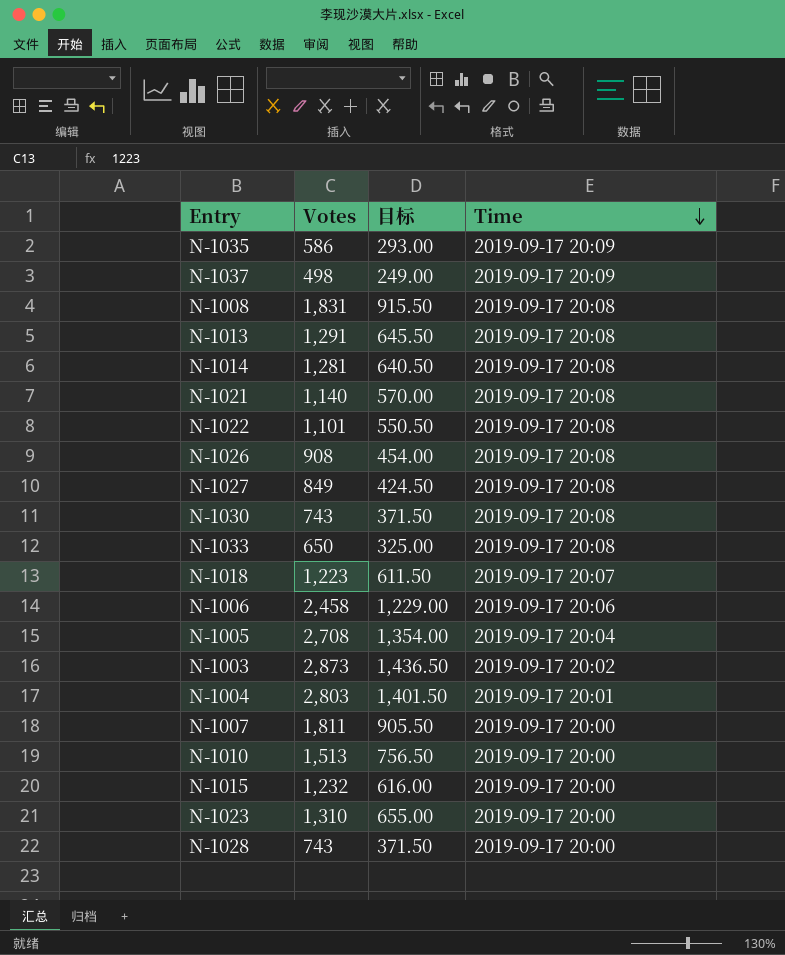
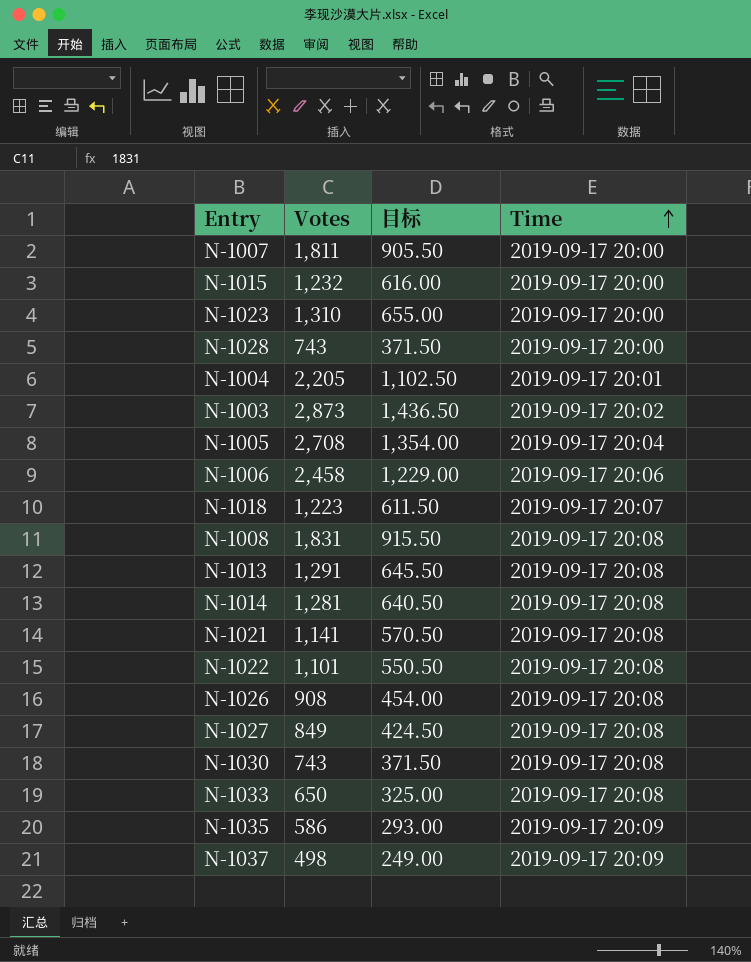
row order: Time descending -> Time ascending
row N-1010: 1,513 | 756.50 | 2019-09-17 20:00 -> none
N-1004 | Votes: 2,803 -> 2,205
N-1004 | 目标: 1,401.50 -> 1,102.50
N-1021 | Votes: 1,140 -> 1,141
N-1021 | 目标: 570.00 -> 570.50

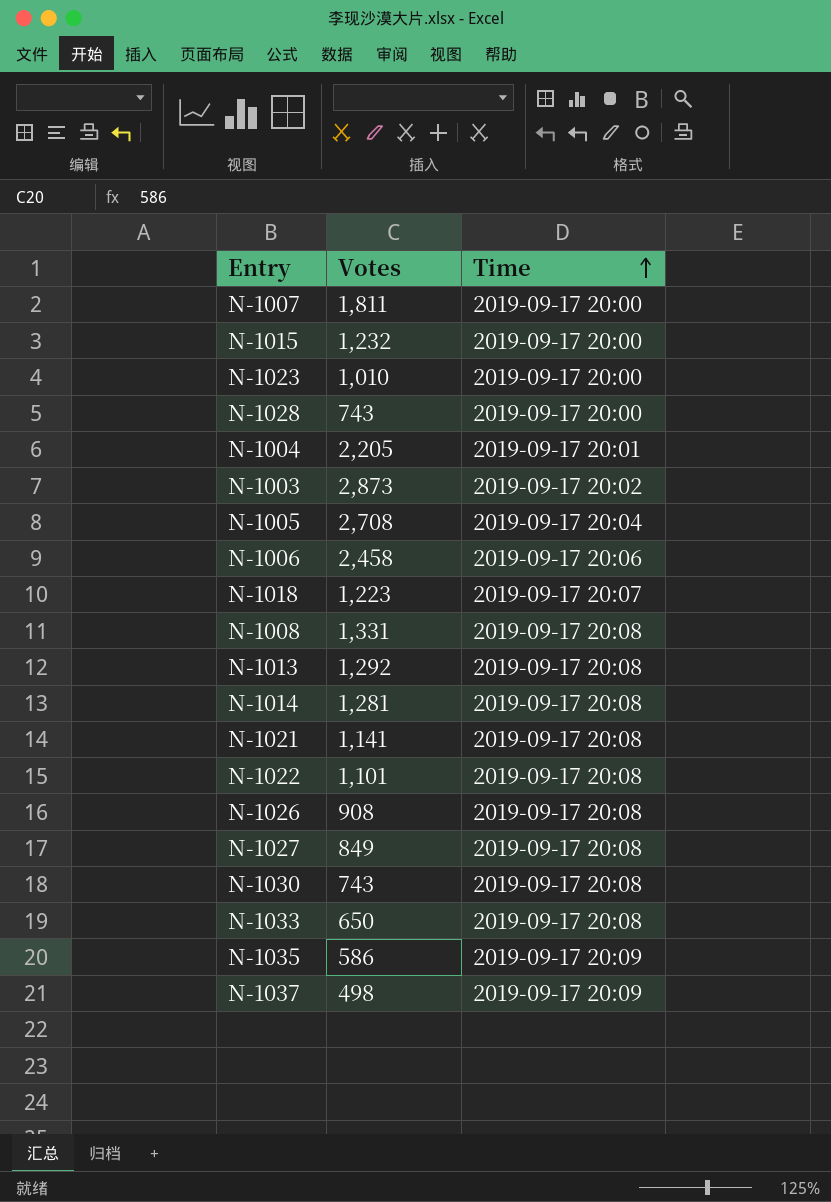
column 目标 | formula: [Votes] * 0.5 -> none
N-1023 | Votes: 1,310 -> 1,010
N-1008 | Votes: 1,831 -> 1,331
N-1013 | Votes: 1,291 -> 1,292

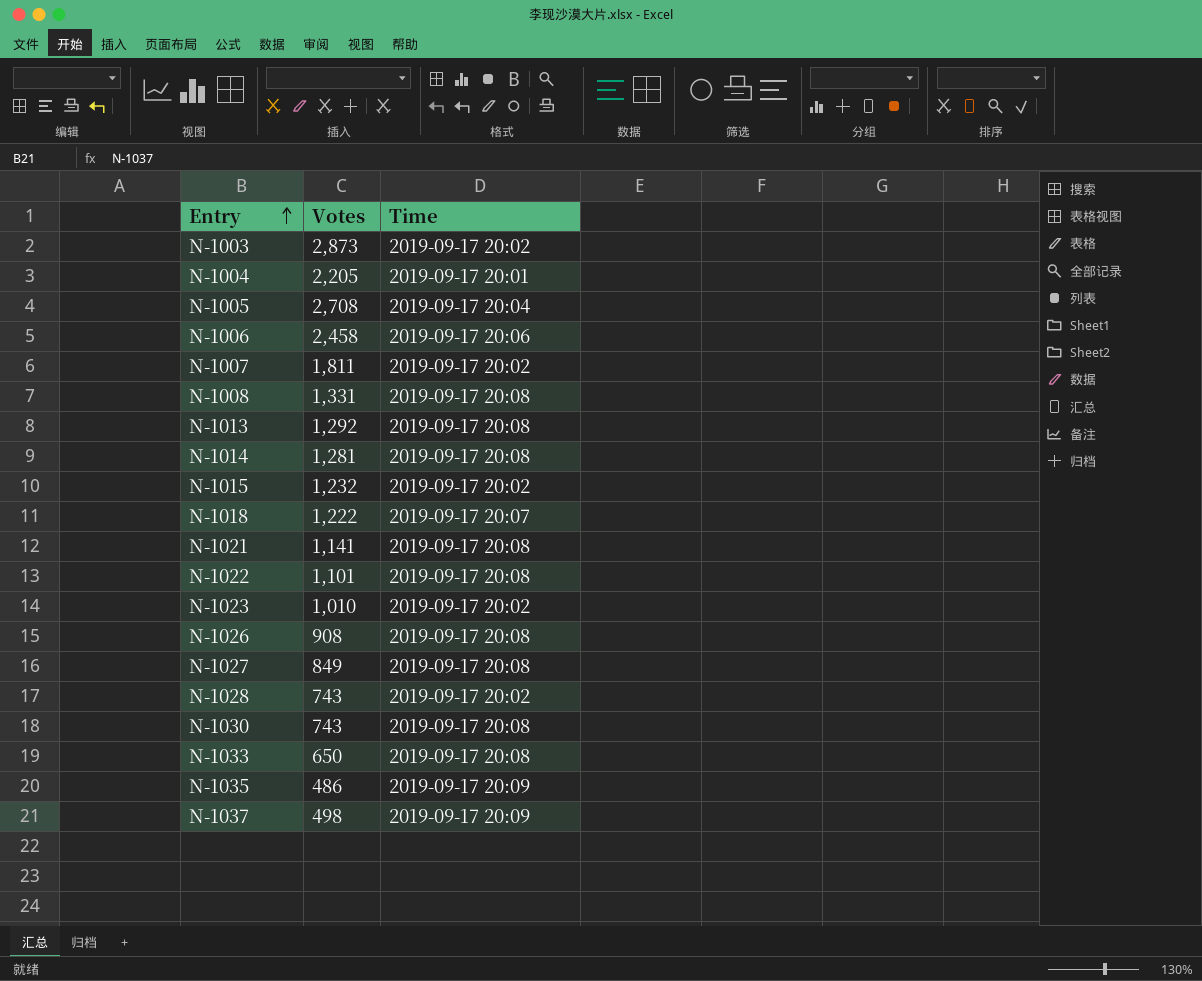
row order: Time ascending -> Entry ascending
N-1007 | Time: 2019-09-17 20:00 -> 2019-09-17 20:02
N-1015 | Time: 2019-09-17 20:00 -> 2019-09-17 20:02
N-1018 | Votes: 1,223 -> 1,222
N-1023 | Time: 2019-09-17 20:00 -> 2019-09-17 20:02
N-1028 | Time: 2019-09-17 20:00 -> 2019-09-17 20:02
N-1035 | Votes: 586 -> 486

